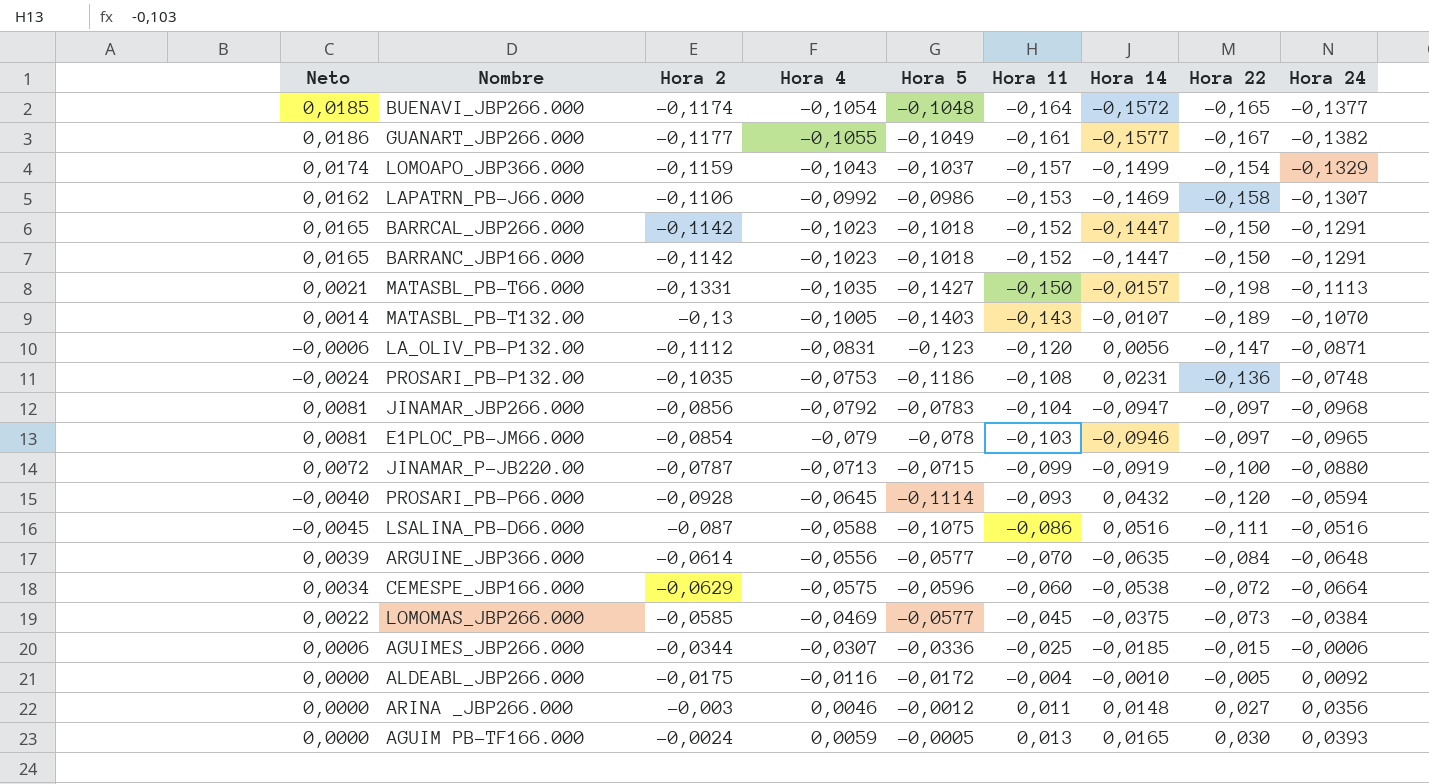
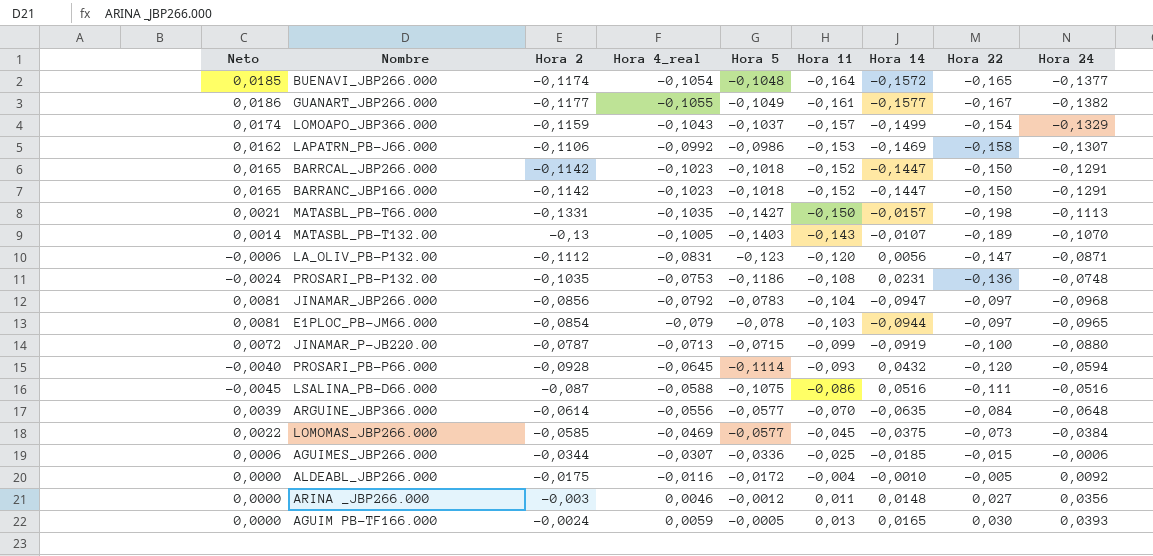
column name: Hora 4 -> Hora 4_real
row CEMESPE_JBP166.000: 0,0034 | -0,0629 | -0,0575 | -0,0596 | -0,060 | -0,0538 | -0,072 | -0,0664 -> none
E1PLOC_PB-JM66.000 | Hora 14: -0,0946 -> -0,0944

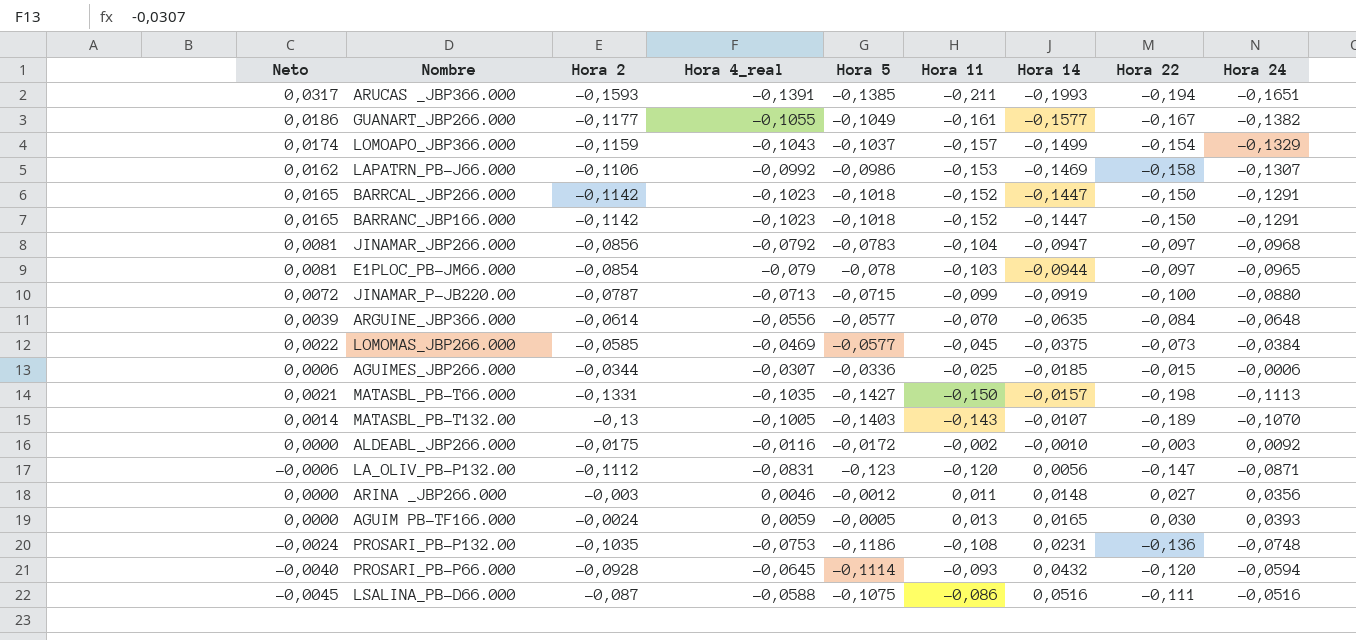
row order: Hora 11 ascending -> Hora 14 ascending
row BUENAVI_JBP266.000: 0,0185 | -0,1174 | -0,1054 | -0,1048 | -0,164 | -0,1572 | -0,165 | -0,1377 -> none
row ARUCAS _JBP366.000: none -> 0,0317 | -0,1593 | -0,1391 | -0,1385 | -0,211 | -0,1993 | -0,194 | -0,1651
ALDEABL_JBP266.000 | Hora 11: -0,004 -> -0,002
ALDEABL_JBP266.000 | Hora 22: -0,005 -> -0,003

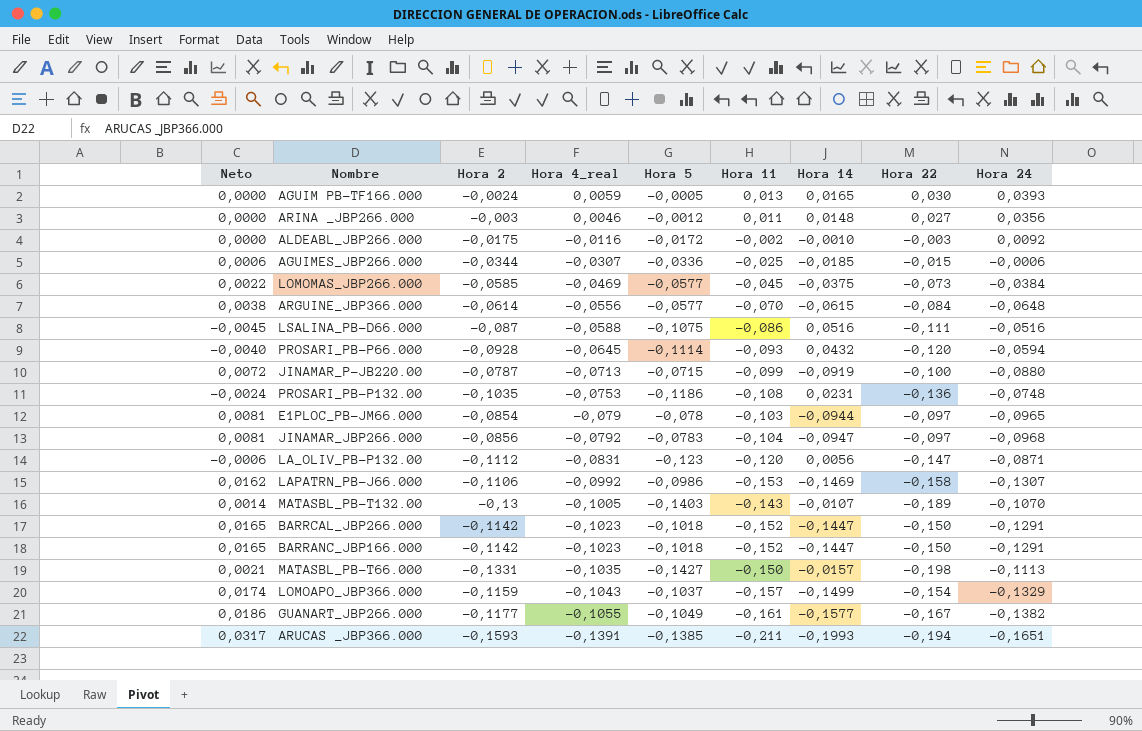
row order: Hora 14 ascending -> Hora 4_real descending
ARGUINE_JBP366.000 | Neto: 0,0039 -> 0,0038
ARGUINE_JBP366.000 | Hora 14: -0,0635 -> -0,0615

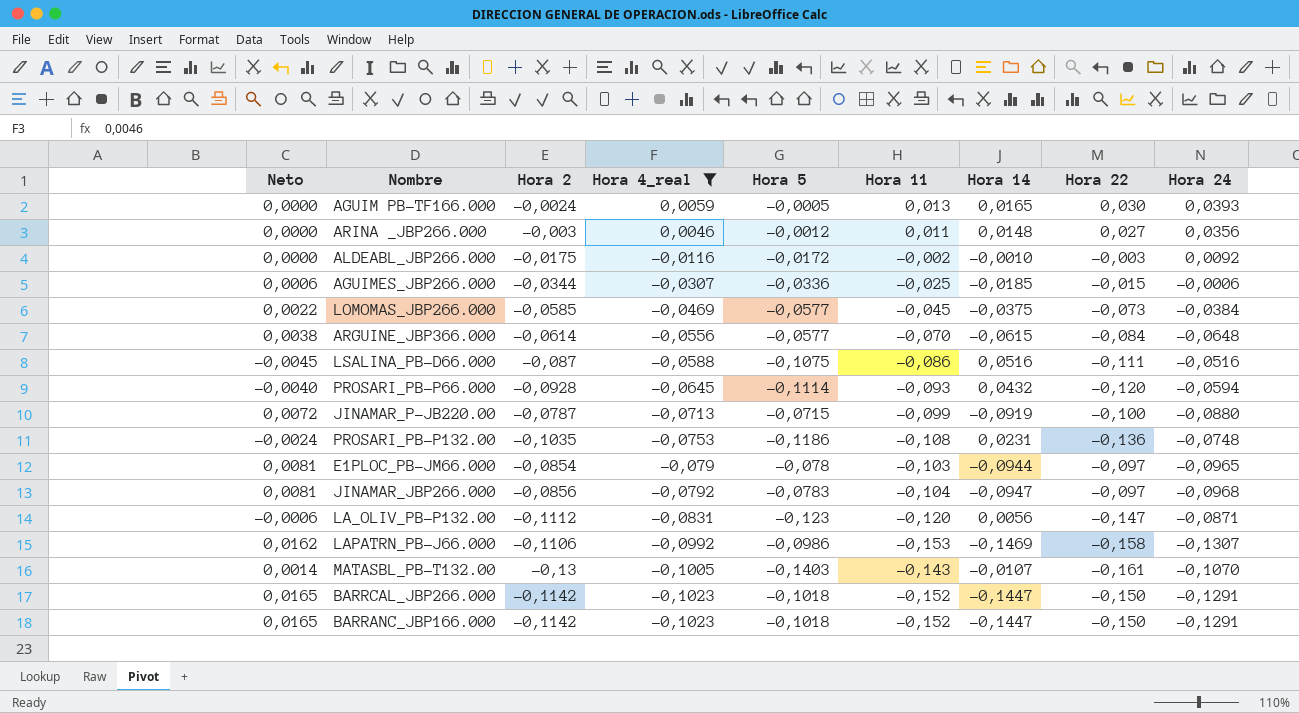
filter: none -> Hora 4_real >= -0,1023
MATASBL_PB-T132.00 | Hora 22: -0,189 -> -0,161

